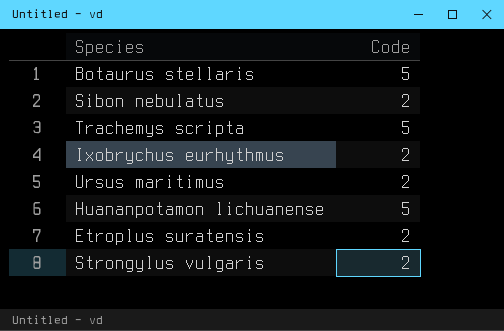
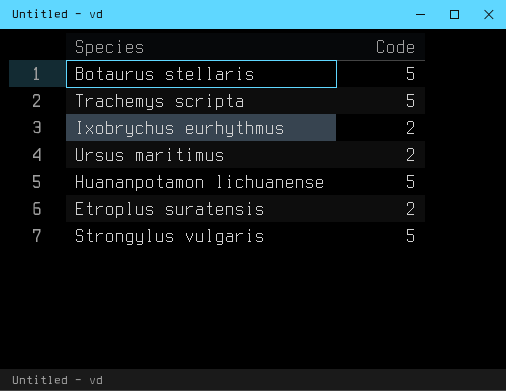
row Sibon nebulatus: 2 -> none
Strongylus vulgaris | Code: 2 -> 5

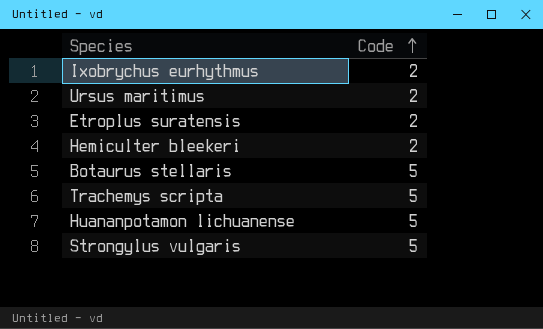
row order: none -> Code ascending
row Hemiculter bleekeri: none -> 2

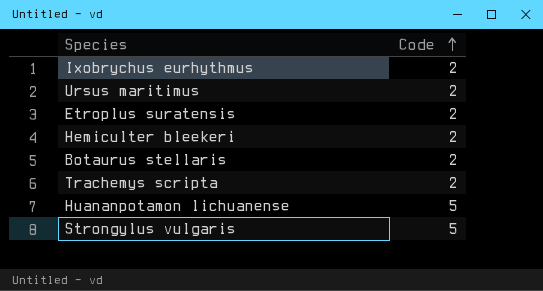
Botaurus stellaris | Code: 5 -> 2
Trachemys scripta | Code: 5 -> 2

